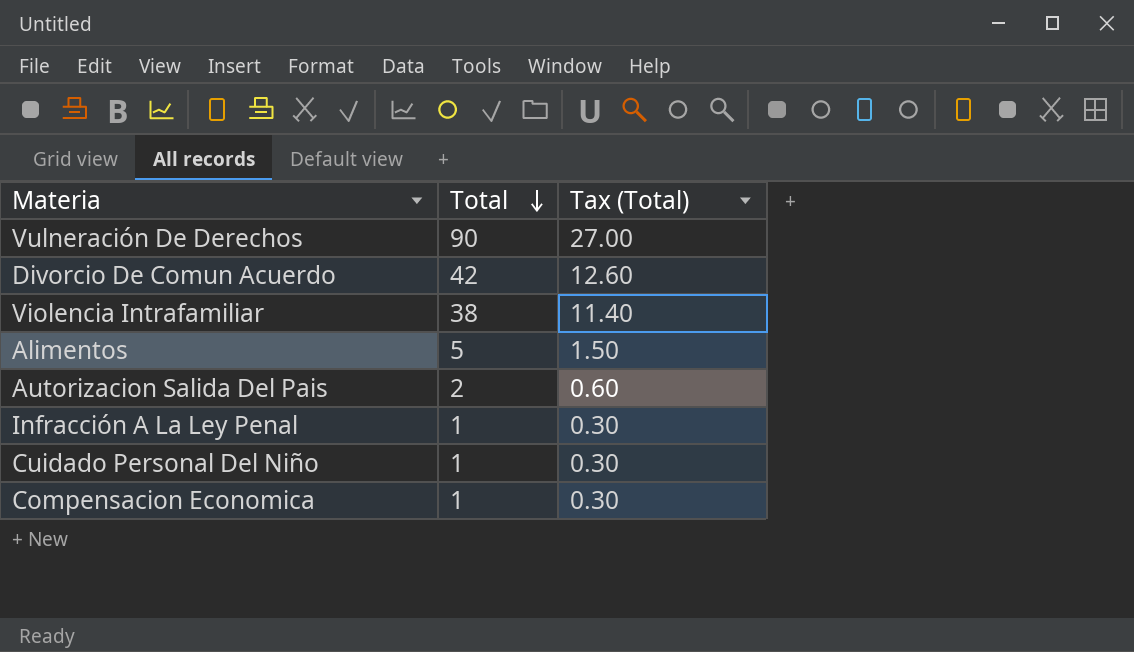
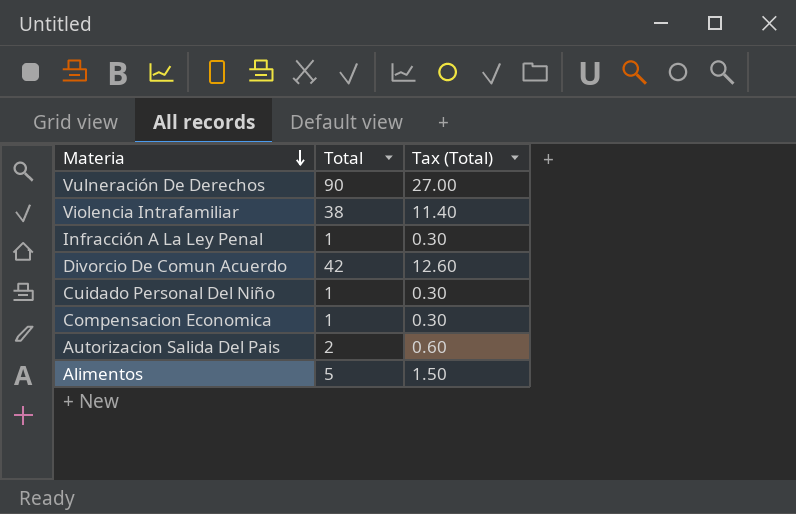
row order: Total descending -> Materia descending

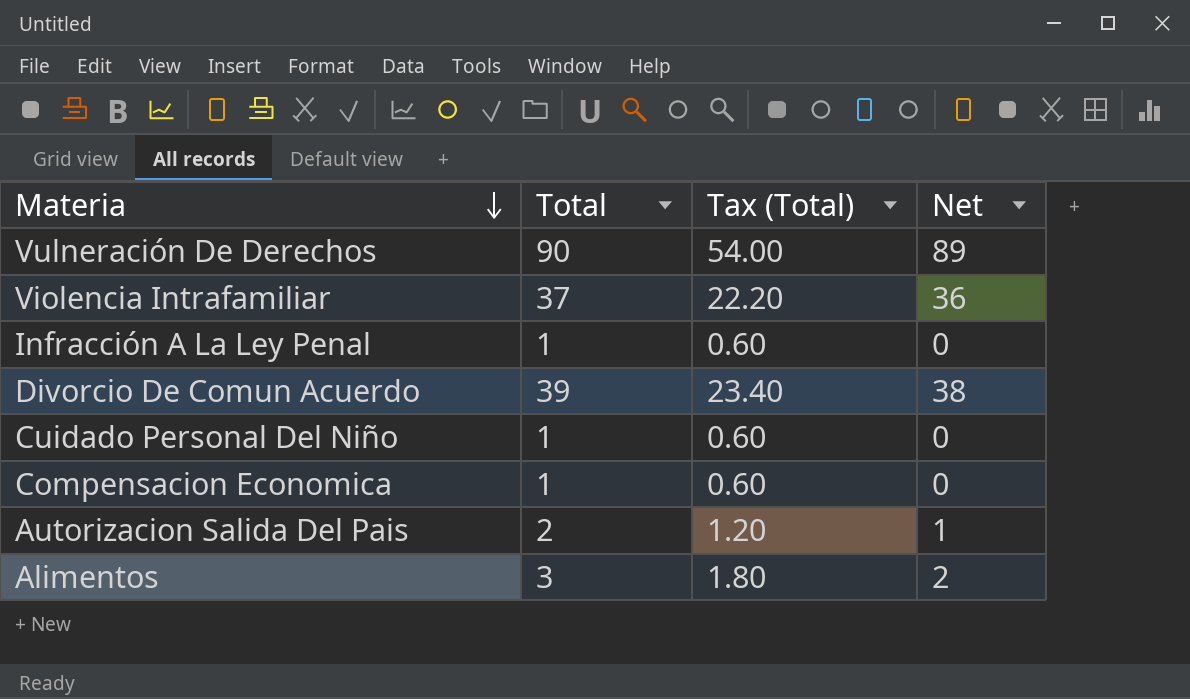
column Tax (Total) | formula: [Total] * 0.3 -> [Total] * 0.6
column Net | formula: none -> [Total] - 1
Violencia Intrafamiliar | Total: 38 -> 37
Divorcio De Comun Acuerdo | Total: 42 -> 39
Alimentos | Total: 5 -> 3

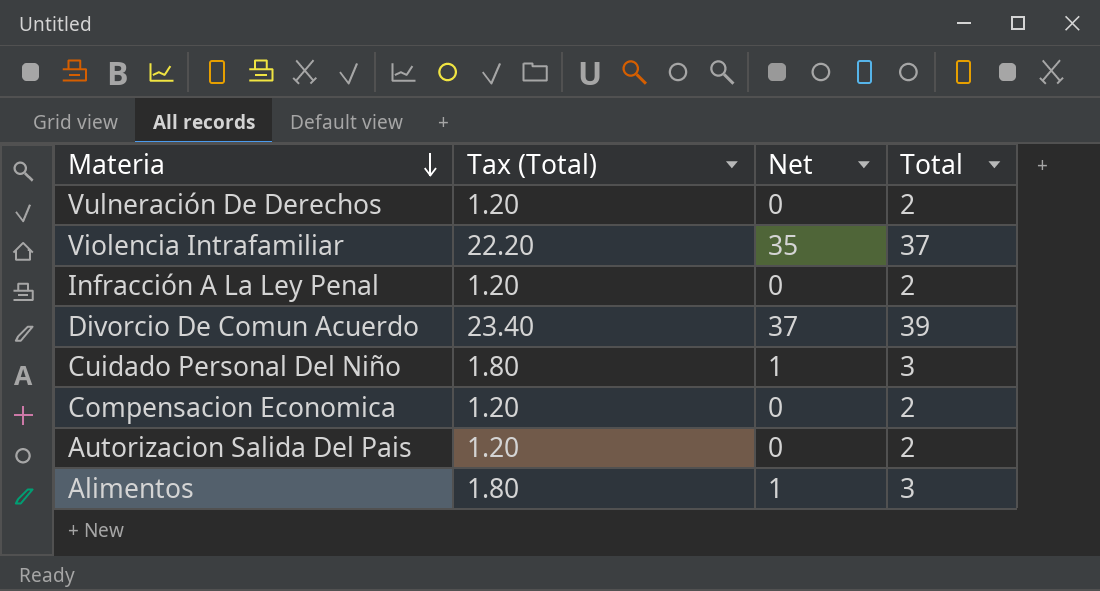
column Net | formula: [Total] - 1 -> [Total] - 2
column Total | position: 2 -> 4
Vulneración De Derechos | Tax (Total): 54.00 -> 1.20
Vulneración De Derechos | Total: 90 -> 2
Infracción A La Ley Penal | Tax (Total): 0.60 -> 1.20
Infracción A La Ley Penal | Total: 1 -> 2
Cuidado Personal Del Niño | Tax (Total): 0.60 -> 1.80
Cuidado Personal Del Niño | Total: 1 -> 3
Compensacion Economica | Tax (Total): 0.60 -> 1.20
Compensacion Economica | Total: 1 -> 2

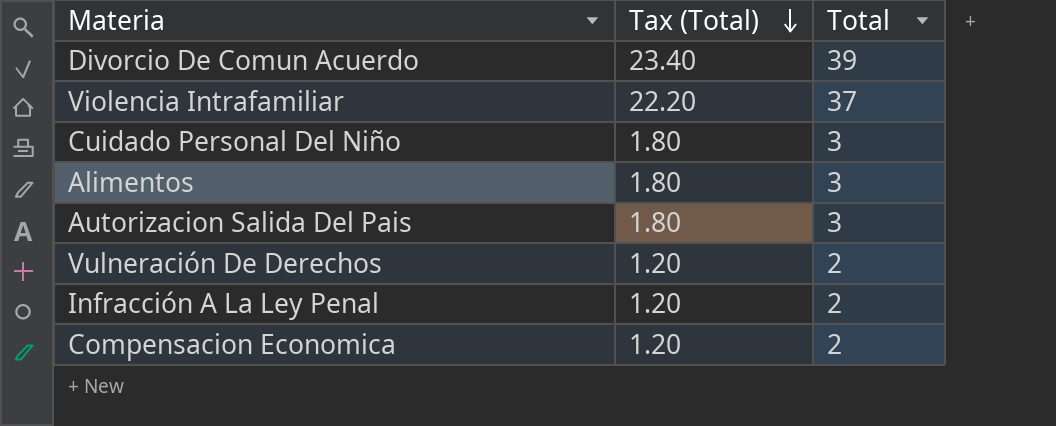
row order: Materia descending -> Tax (Total) descending
column Net | formula: [Total] - 2 -> none
Autorizacion Salida Del Pais | Tax (Total): 1.20 -> 1.80
Autorizacion Salida Del Pais | Total: 2 -> 3

